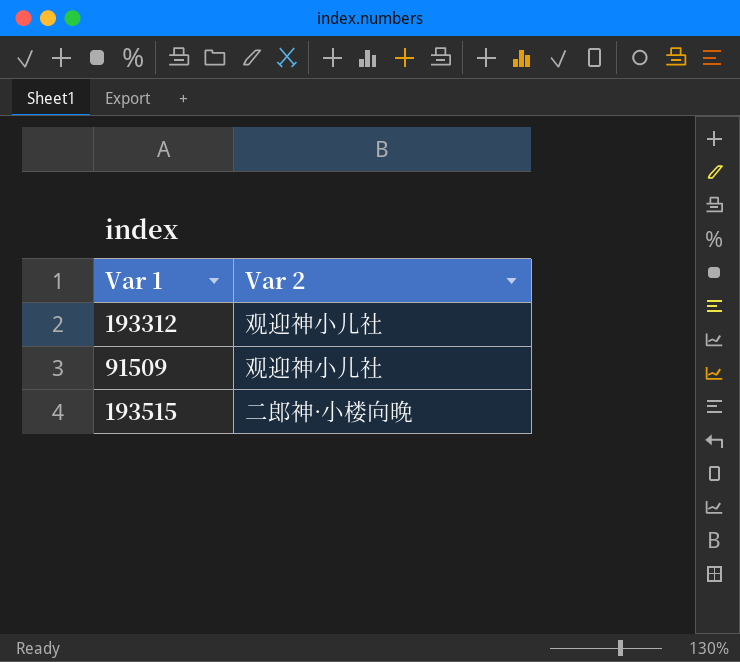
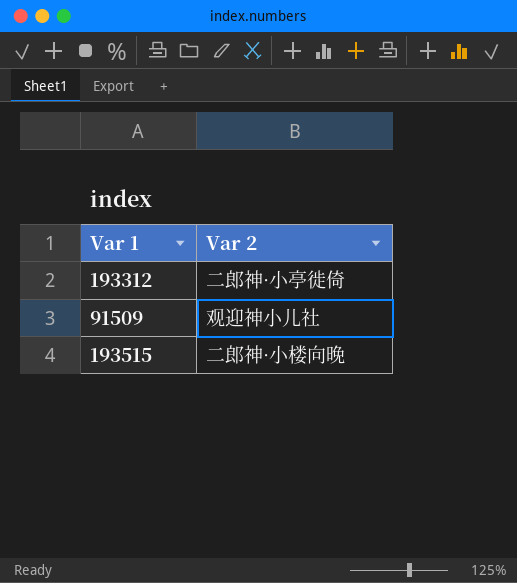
193312 | Var 2: 观迎神小儿社 -> 二郎神·小亭徙倚

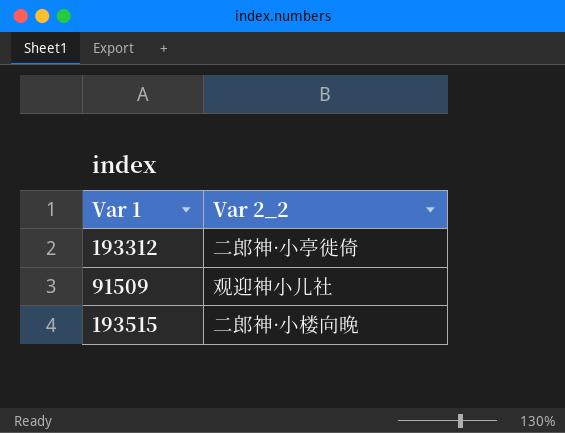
column name: Var 2 -> Var 2_2

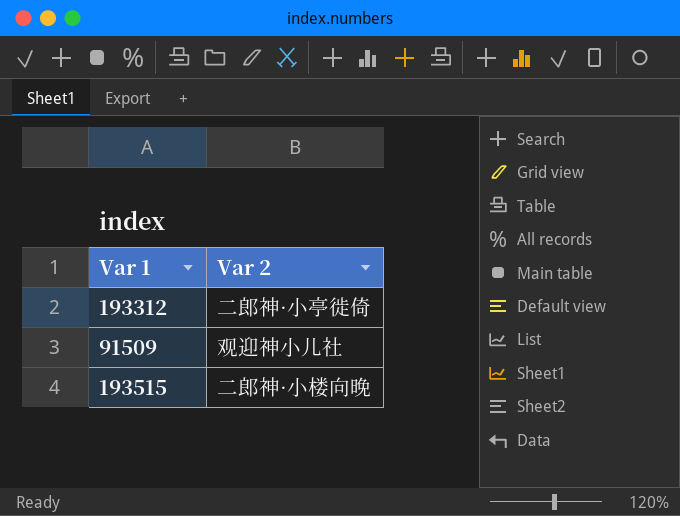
column name: Var 2_2 -> Var 2

